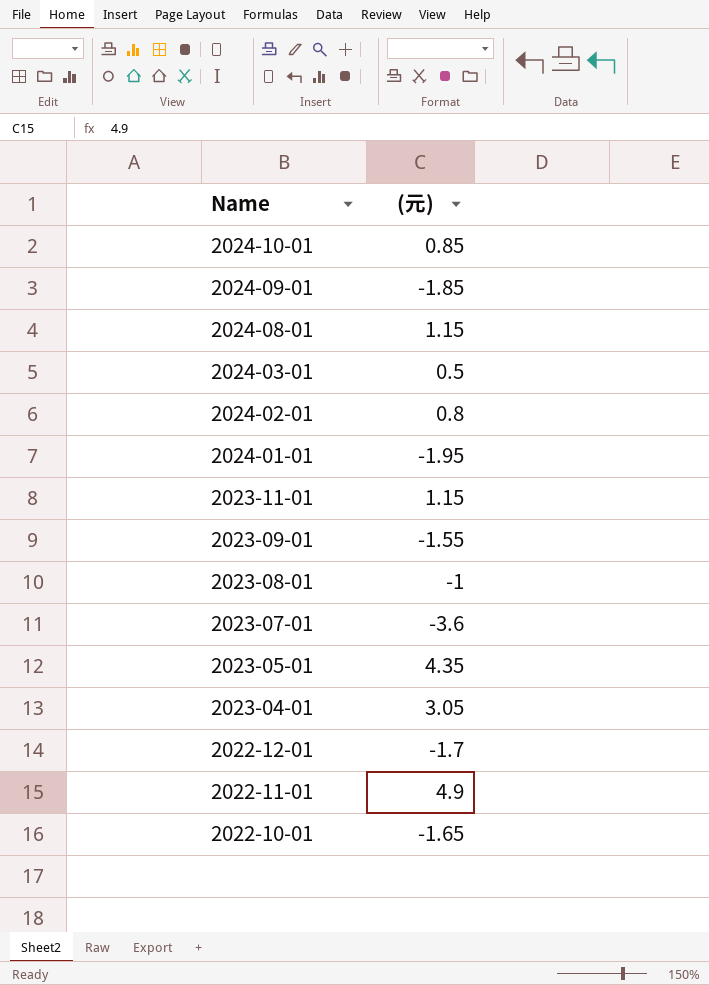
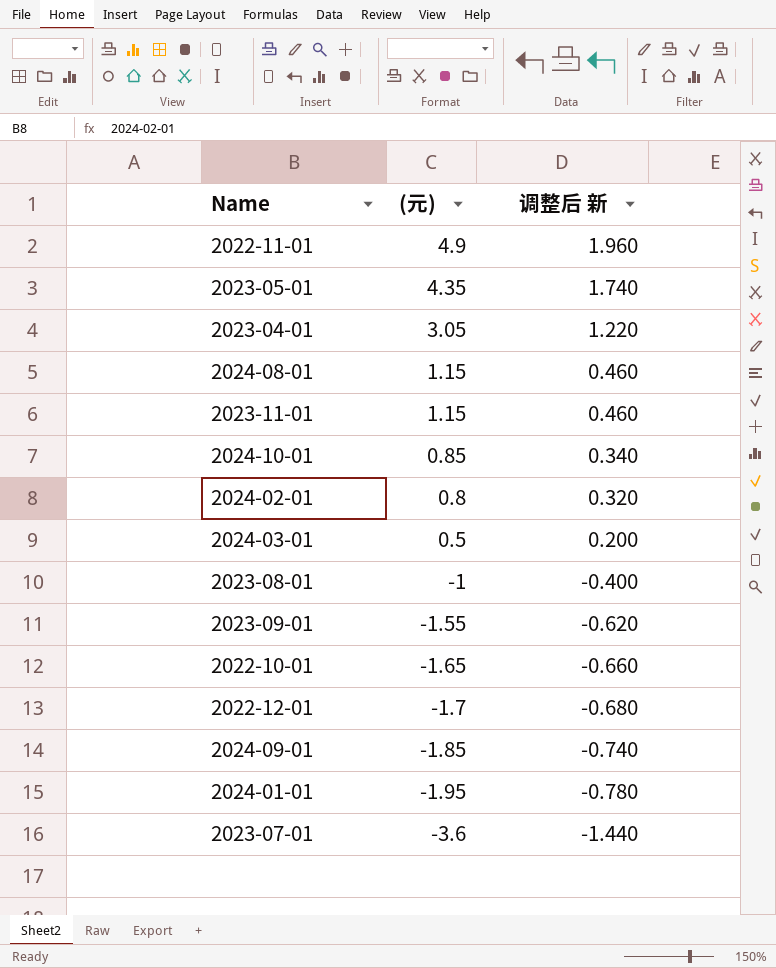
row order: Name descending -> (元) descending
column 调整后 新 | formula: none -> [(元)] * 0.4

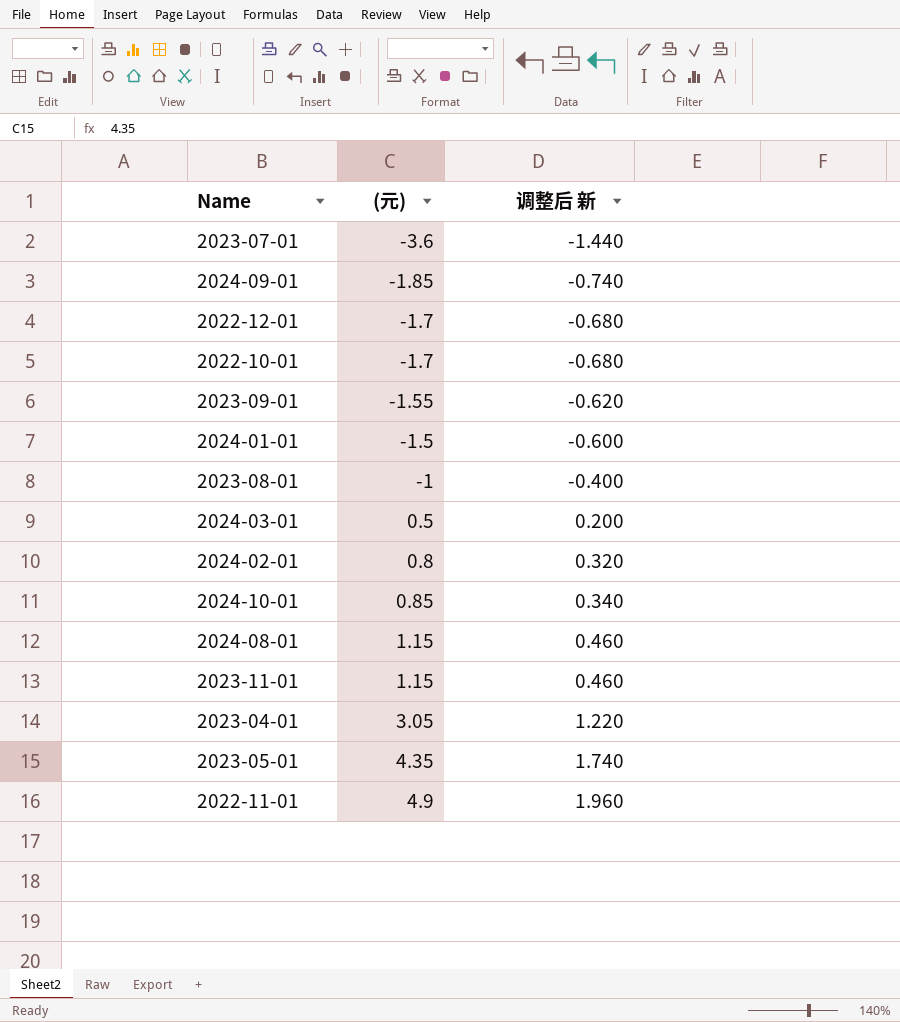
row order: (元) descending -> (元) ascending
2022-10-01 | (元): -1.65 -> -1.7
2022-10-01 | 调整后 新: -0.660 -> -0.680
2024-01-01 | (元): -1.95 -> -1.5
2024-01-01 | 调整后 新: -0.780 -> -0.600

